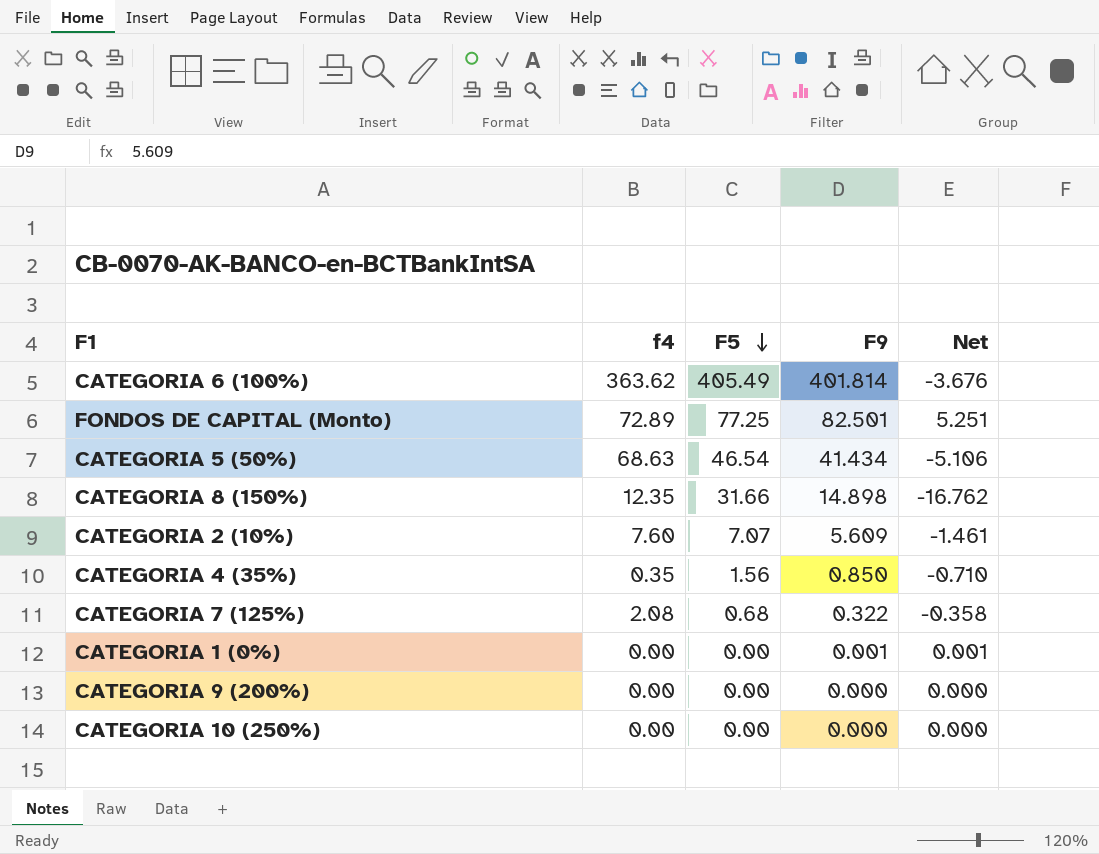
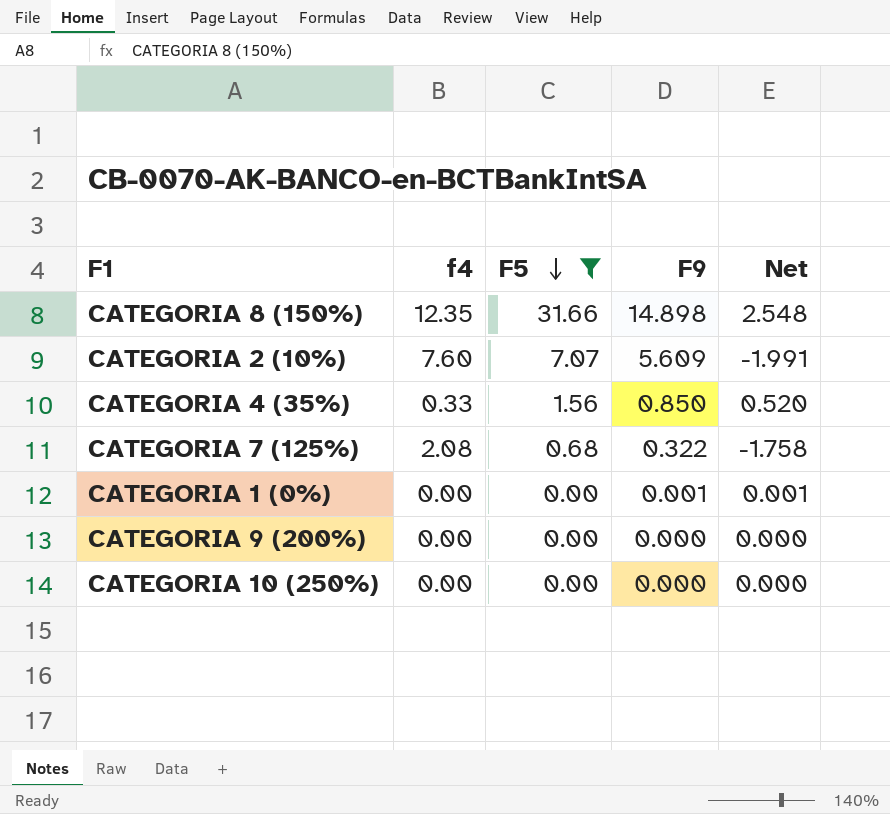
filter: none -> F5 <= 31.66
column Net | formula: [F9] - [F5] -> [F9] - [f4]
CATEGORIA 4 (35%) | f4: 0.35 -> 0.33

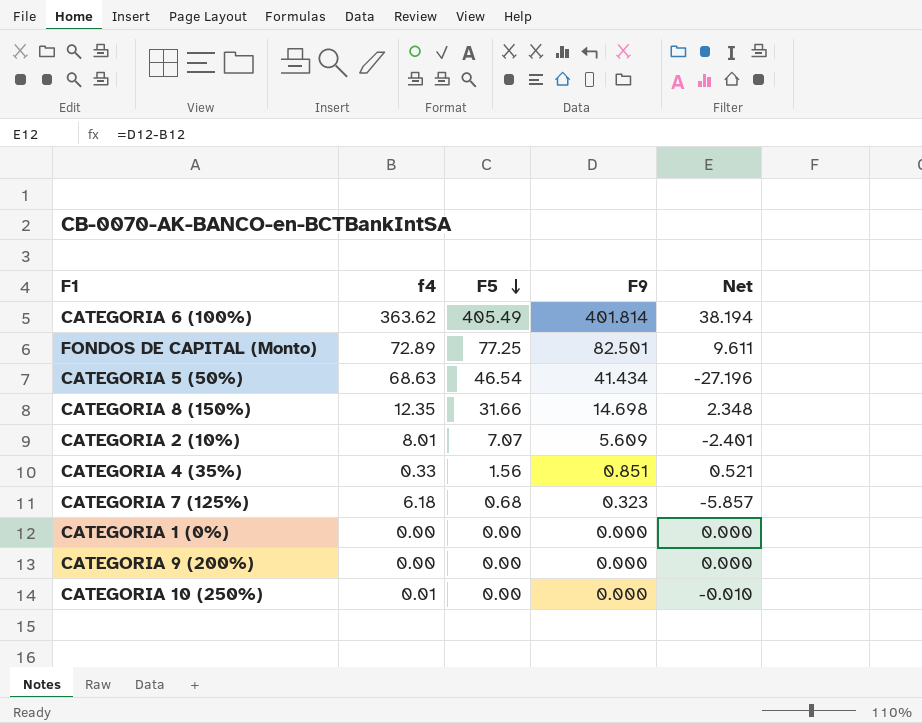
filter: F5 <= 31.66 -> none
CATEGORIA 8 (150%) | F9: 14.898 -> 14.698
CATEGORIA 8 (150%) | Net: 2.548 -> 2.348
CATEGORIA 2 (10%) | f4: 7.60 -> 8.01
CATEGORIA 2 (10%) | Net: -1.991 -> -2.401
CATEGORIA 4 (35%) | F9: 0.850 -> 0.851
CATEGORIA 4 (35%) | Net: 0.520 -> 0.521
CATEGORIA 7 (125%) | f4: 2.08 -> 6.18
CATEGORIA 7 (125%) | F9: 0.322 -> 0.323
CATEGORIA 7 (125%) | Net: -1.758 -> -5.857
CATEGORIA 1 (0%) | F9: 0.001 -> 0.000
CATEGORIA 1 (0%) | Net: 0.001 -> 0.000
CATEGORIA 10 (250%) | f4: 0.00 -> 0.01
CATEGORIA 10 (250%) | Net: 0.000 -> -0.010

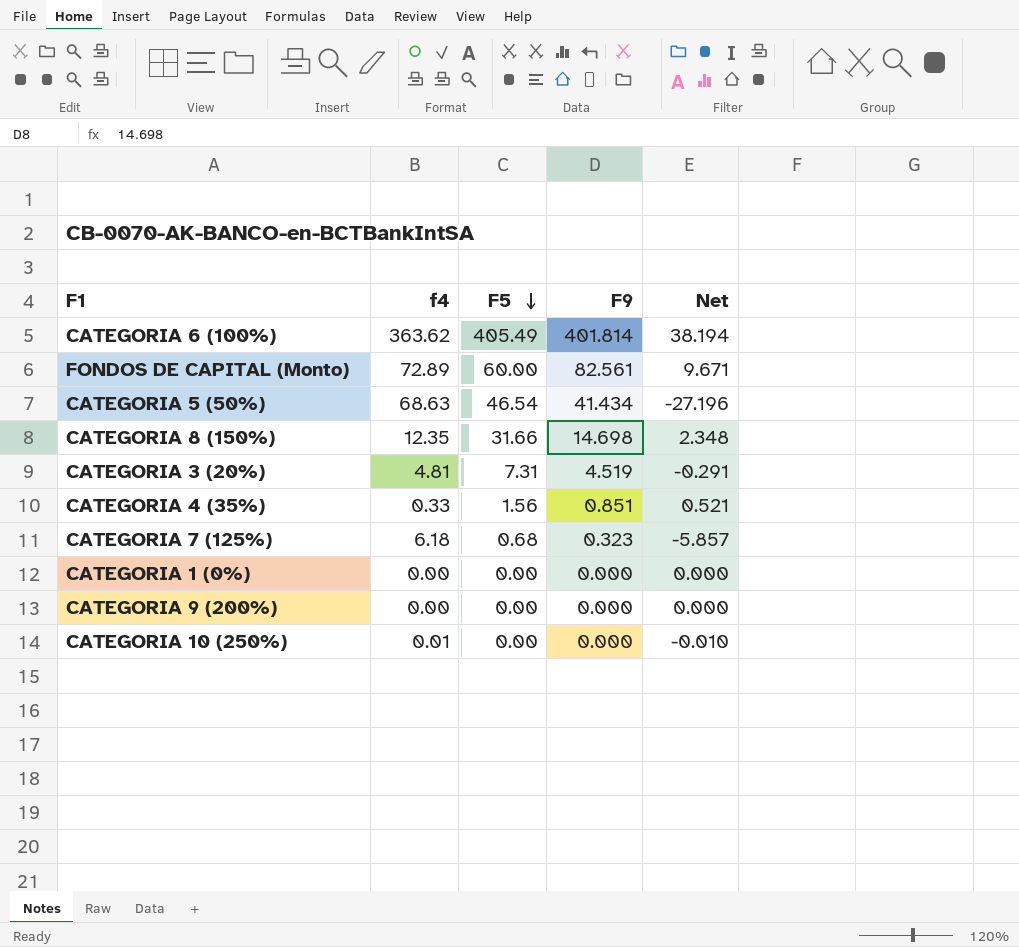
row CATEGORIA 2 (10%): 8.01 | 7.07 | 5.609 | -2.401 -> none
FONDOS DE CAPITAL (Monto) | F5: 77.25 -> 60.00
FONDOS DE CAPITAL (Monto) | F9: 82.501 -> 82.561
FONDOS DE CAPITAL (Monto) | Net: 9.611 -> 9.671
row CATEGORIA 3 (20%): none -> 4.81 | 7.31 | 4.519 | -0.291

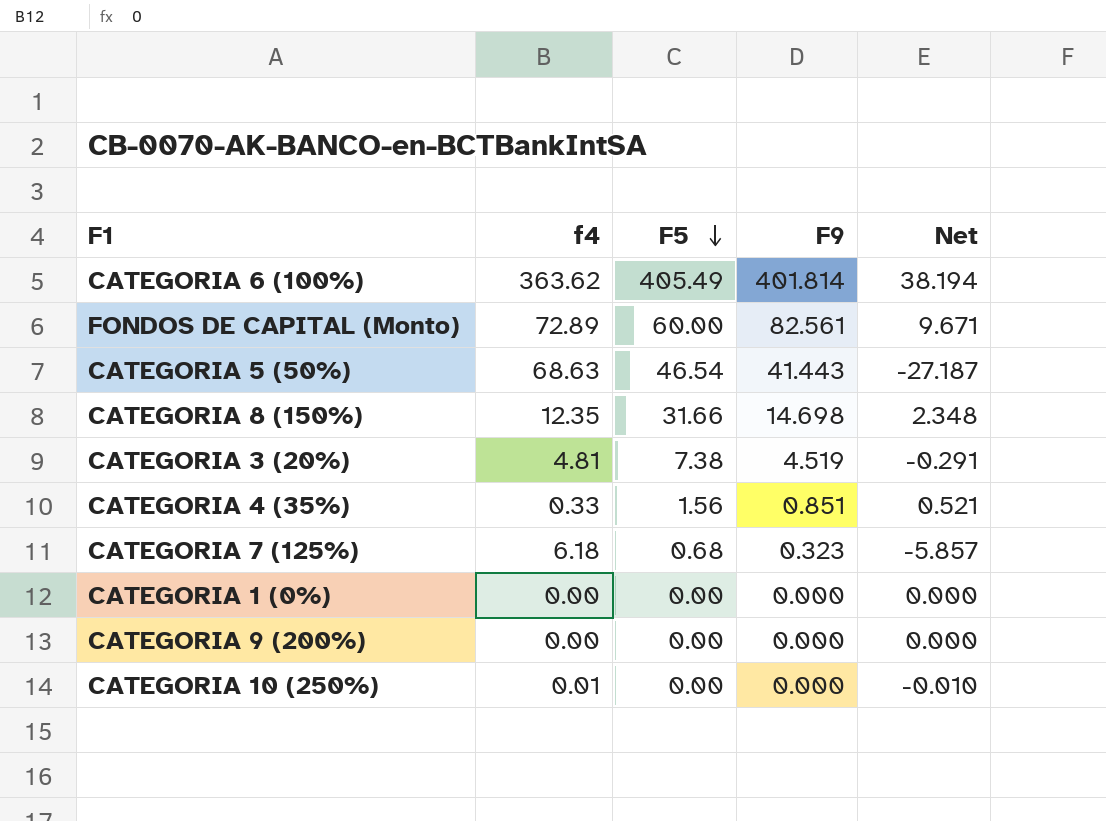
CATEGORIA 5 (50%) | F9: 41.434 -> 41.443
CATEGORIA 5 (50%) | Net: -27.196 -> -27.187
CATEGORIA 3 (20%) | F5: 7.31 -> 7.38

